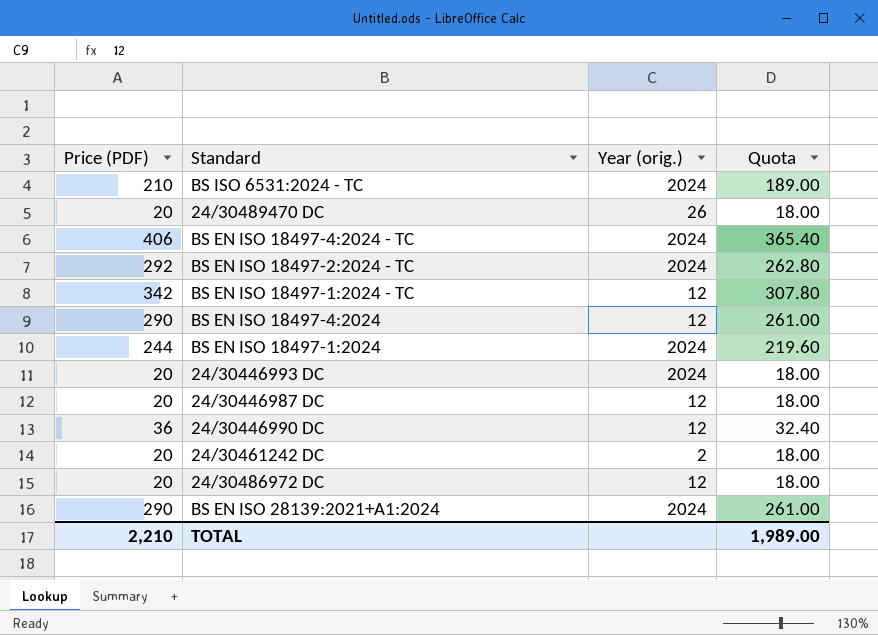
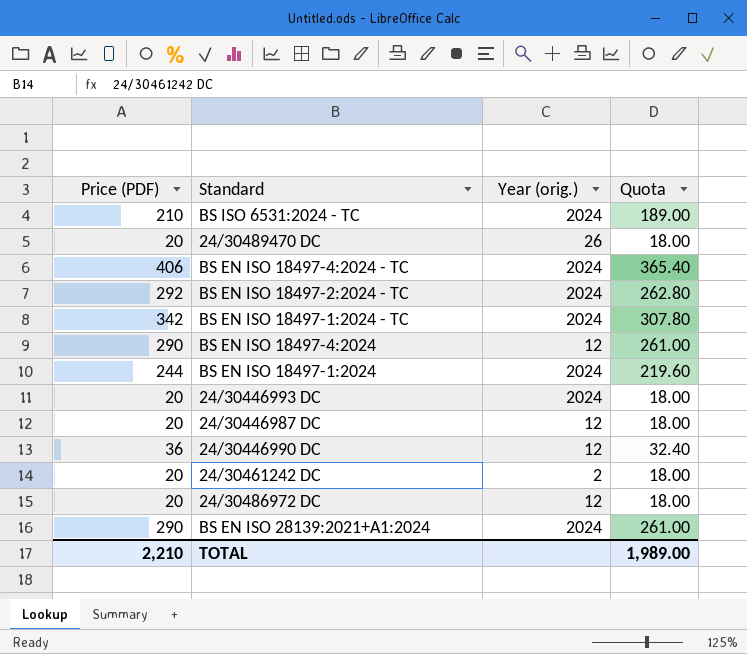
BS EN ISO 18497-1:2024 - TC | Year (orig.): 12 -> 2024

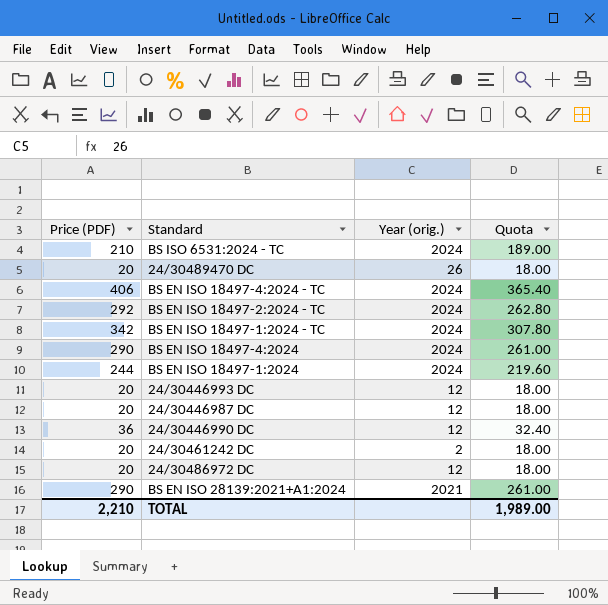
BS EN ISO 18497-4:2024 | Year (orig.): 12 -> 2024
24/30446993 DC | Year (orig.): 2024 -> 12
BS EN ISO 28139:2021+A1:2024 | Year (orig.): 2024 -> 2021

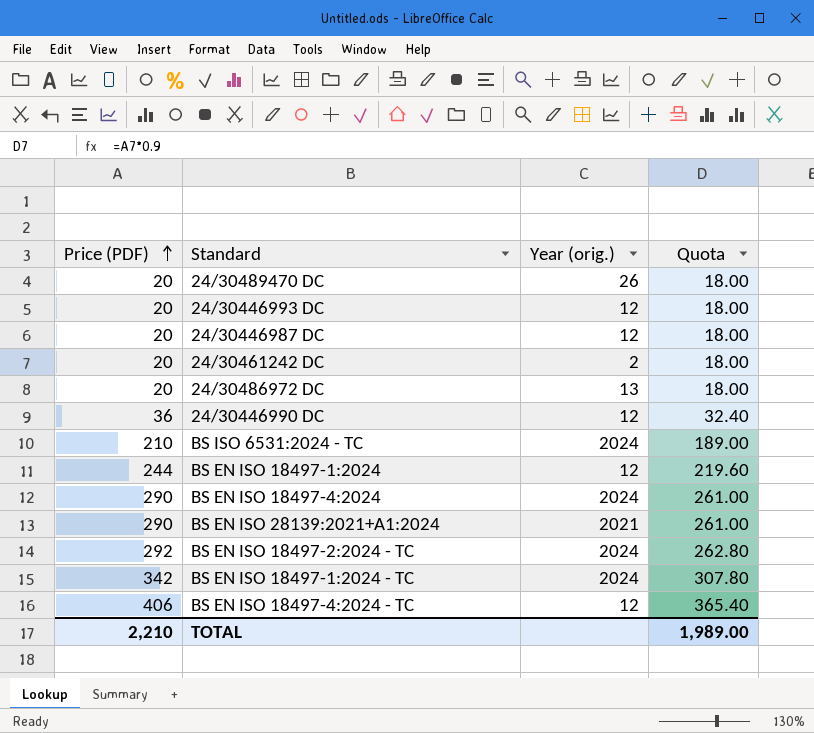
row order: none -> Price (PDF) ascending
24/30486972 DC | Year (orig.): 12 -> 13
BS EN ISO 18497-1:2024 | Year (orig.): 2024 -> 12
BS EN ISO 18497-4:2024 - TC | Year (orig.): 2024 -> 12

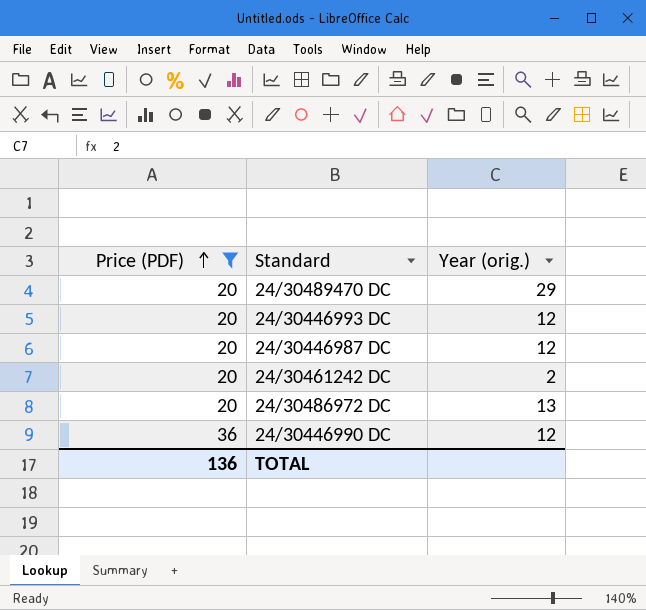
filter: none -> Price (PDF) <= 36
column Quota | formula: [Price (PDF)] * 0.9 -> none
24/30489470 DC | Year (orig.): 26 -> 29
TOTAL | Price (PDF): 2,210 -> 136

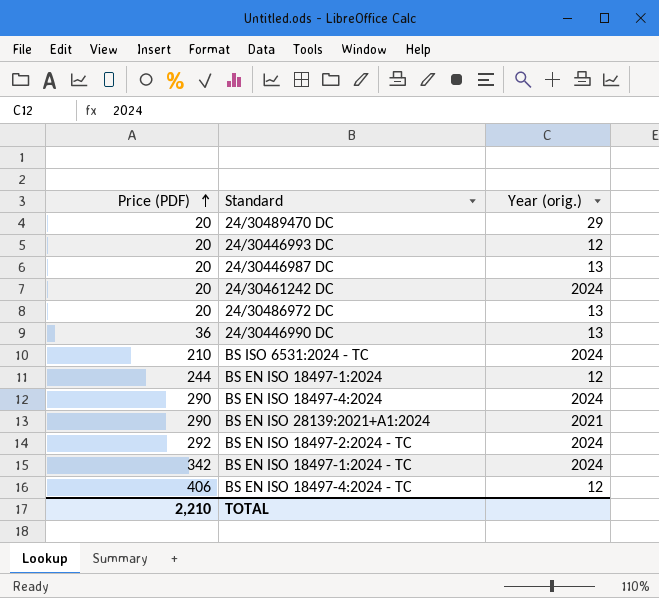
filter: Price (PDF) <= 36 -> none
24/30446987 DC | Year (orig.): 12 -> 13
24/30461242 DC | Year (orig.): 2 -> 2024
24/30446990 DC | Year (orig.): 12 -> 13
TOTAL | Price (PDF): 136 -> 2,210

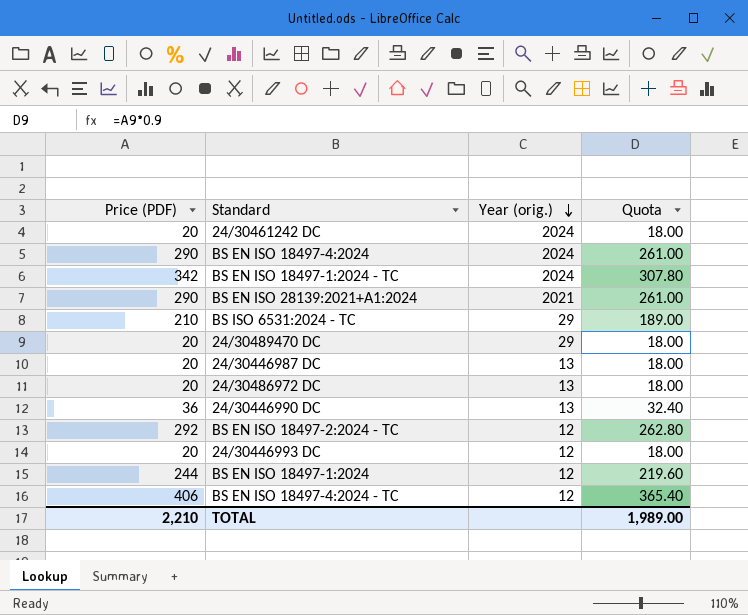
row order: Price (PDF) ascending -> Year (orig.) descending
column Quota | formula: none -> [Price (PDF)] * 0.9
BS ISO 6531:2024 - TC | Year (orig.): 2024 -> 29
BS EN ISO 18497-2:2024 - TC | Year (orig.): 2024 -> 12

